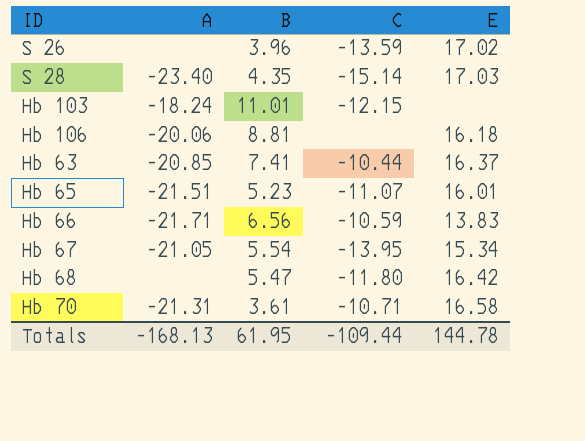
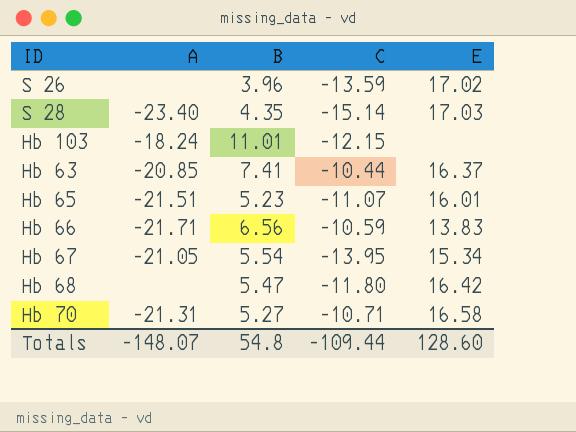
row Hb 106: -20.06 | 8.81 | none | 16.18 -> none
Hb 70 | B: 3.61 -> 5.27
Totals | A: -168.13 -> -148.07
Totals | B: 61.95 -> 54.8
Totals | E: 144.78 -> 128.60

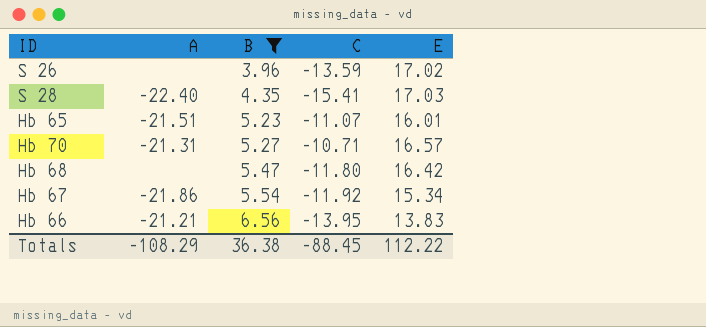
filter: none -> B <= 6.56
row order: none -> B ascending
S 28 | A: -23.40 -> -22.40
S 28 | C: -15.14 -> -15.41
Hb 70 | E: 16.58 -> 16.57
Hb 67 | A: -21.05 -> -21.86
Hb 67 | C: -13.95 -> -11.92
Hb 66 | A: -21.71 -> -21.21
Hb 66 | C: -10.59 -> -13.95
Totals | A: -148.07 -> -108.29
Totals | B: 54.8 -> 36.38
Totals | C: -109.44 -> -88.45
Totals | E: 128.60 -> 112.22

